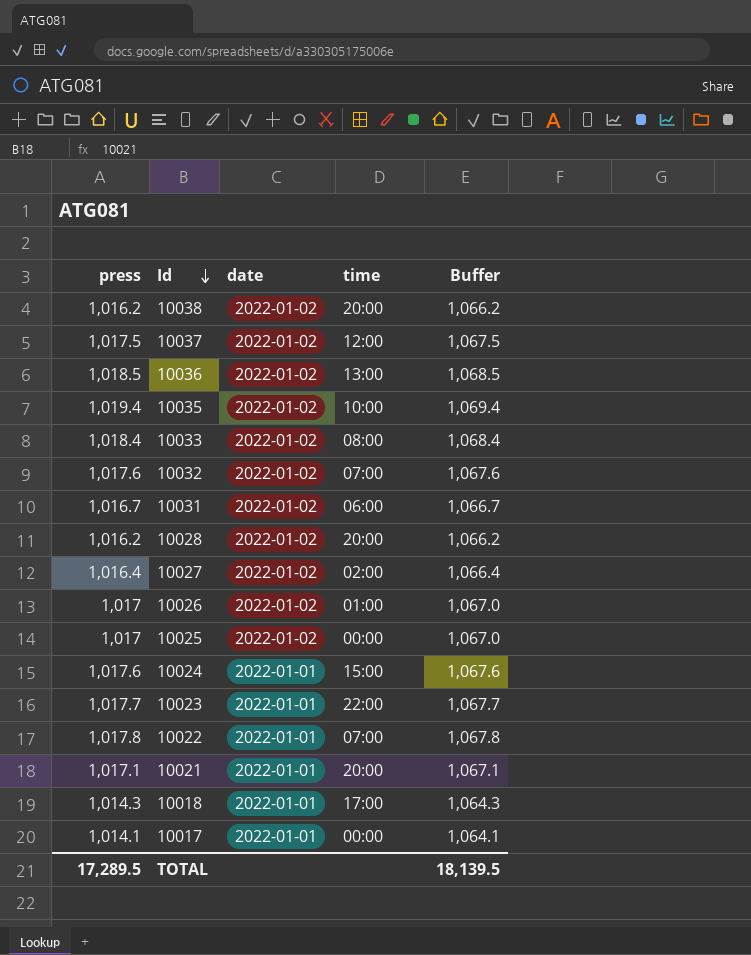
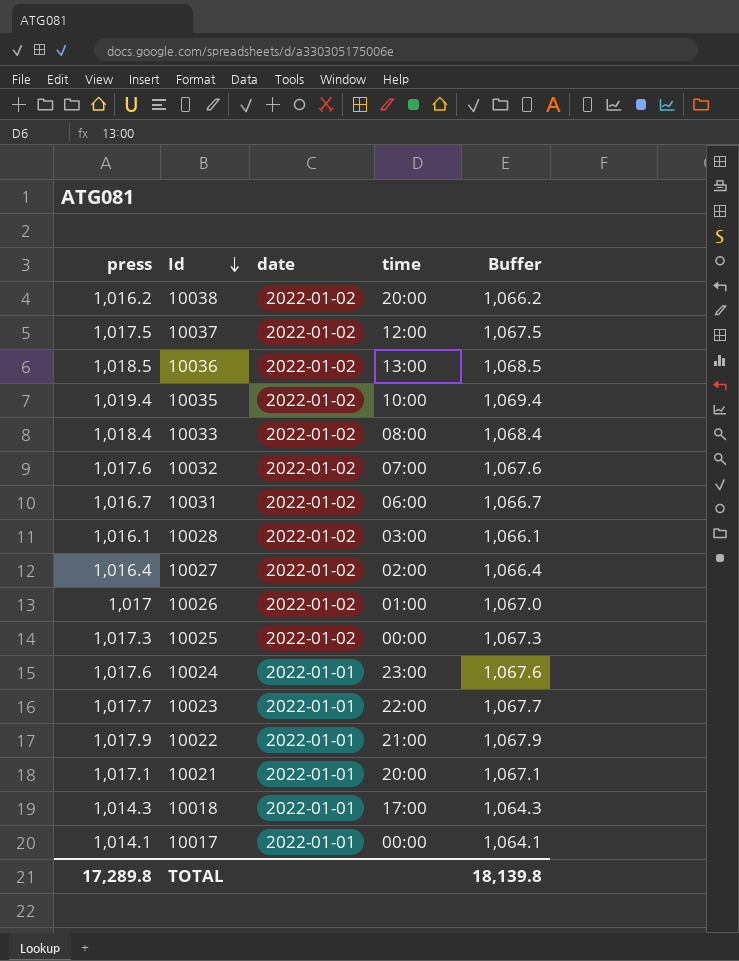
10028 | press: 1,016.2 -> 1,016.1
10028 | time: 20:00 -> 03:00
10028 | Buffer: 1,066.2 -> 1,066.1
10025 | press: 1,017 -> 1,017.3
10025 | Buffer: 1,067.0 -> 1,067.3
10024 | time: 15:00 -> 23:00
10022 | press: 1,017.8 -> 1,017.9
10022 | time: 07:00 -> 21:00
10022 | Buffer: 1,067.8 -> 1,067.9
TOTAL | press: 17,289.5 -> 17,289.8
TOTAL | Buffer: 18,139.5 -> 18,139.8

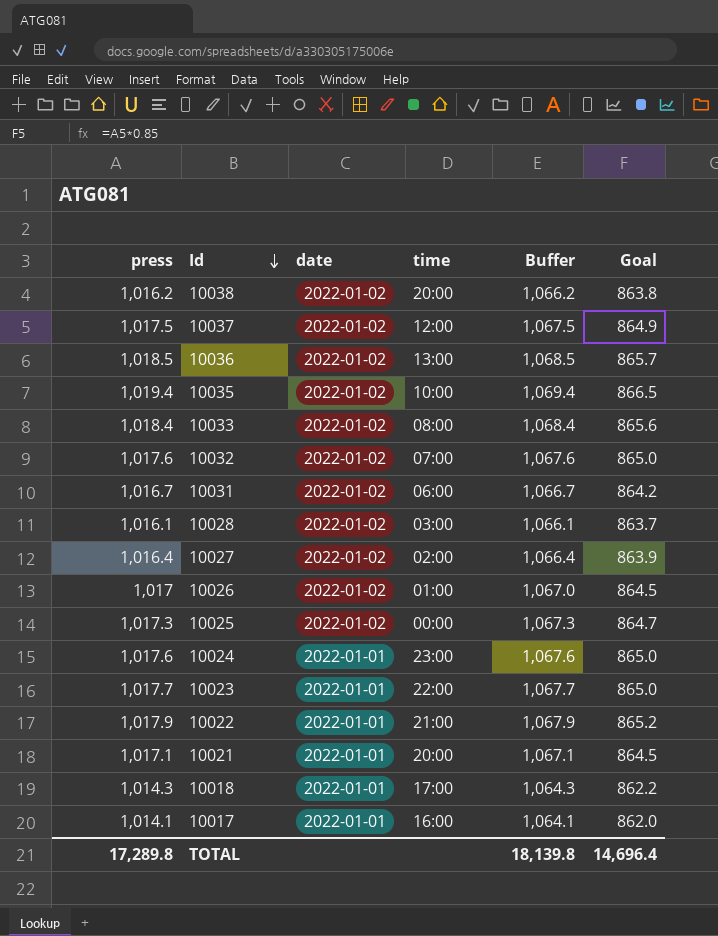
column Goal | formula: none -> [press] * 0.85
10017 | time: 00:00 -> 16:00

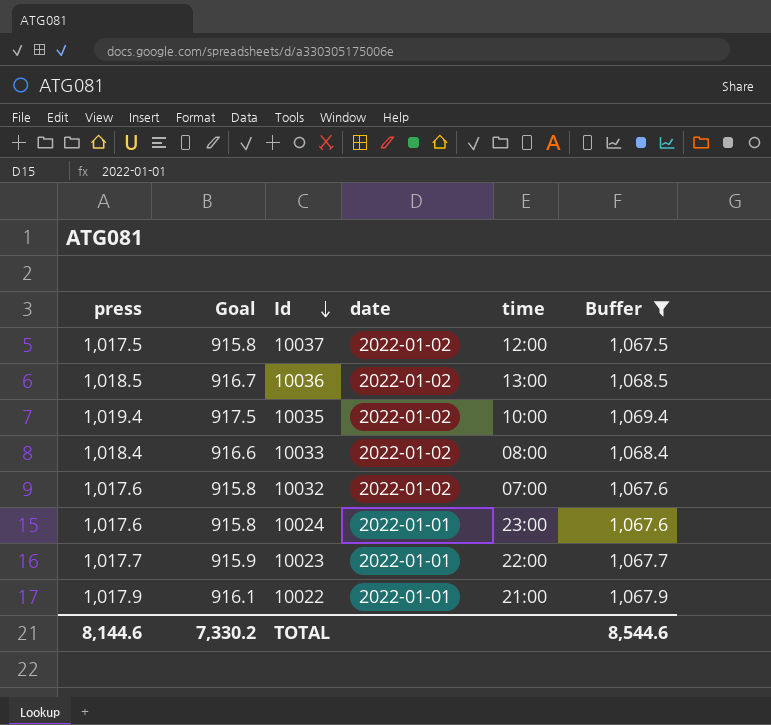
filter: none -> Buffer >= 1,067.5
column Goal | formula: [press] * 0.85 -> [press] * 0.9
column Goal | position: 6 -> 2
TOTAL | press: 17,289.8 -> 8,144.6
TOTAL | Goal: 14,696.4 -> 7,330.2
TOTAL | Buffer: 18,139.8 -> 8,544.6

